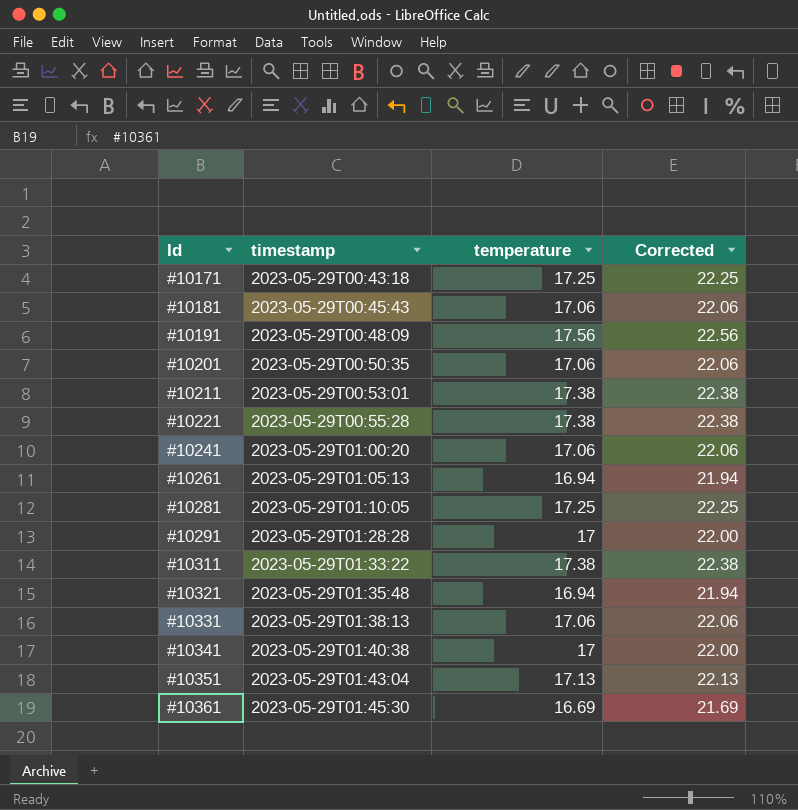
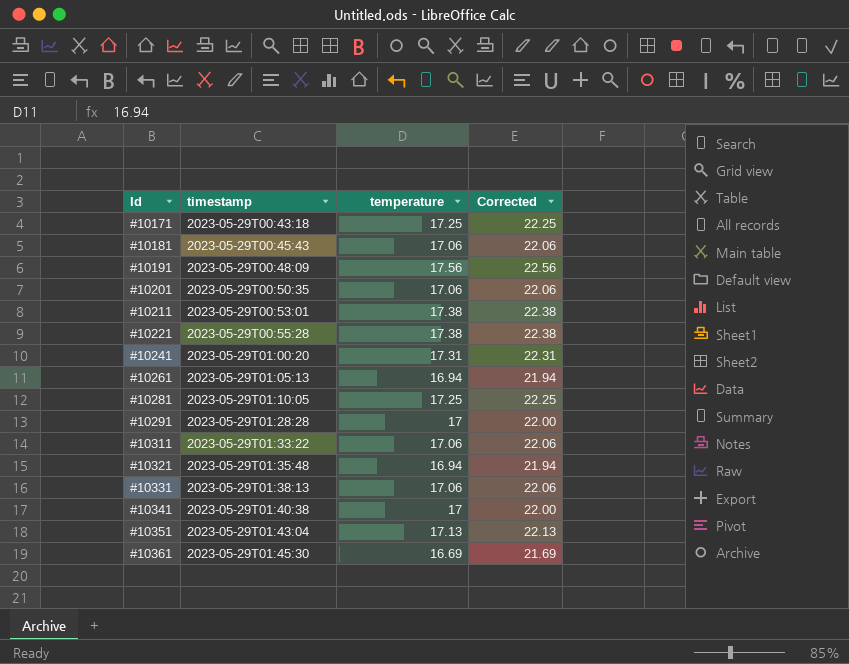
#10241 | temperature: 17.06 -> 17.31
#10241 | Corrected: 22.06 -> 22.31
#10311 | temperature: 17.38 -> 17.06
#10311 | Corrected: 22.38 -> 22.06

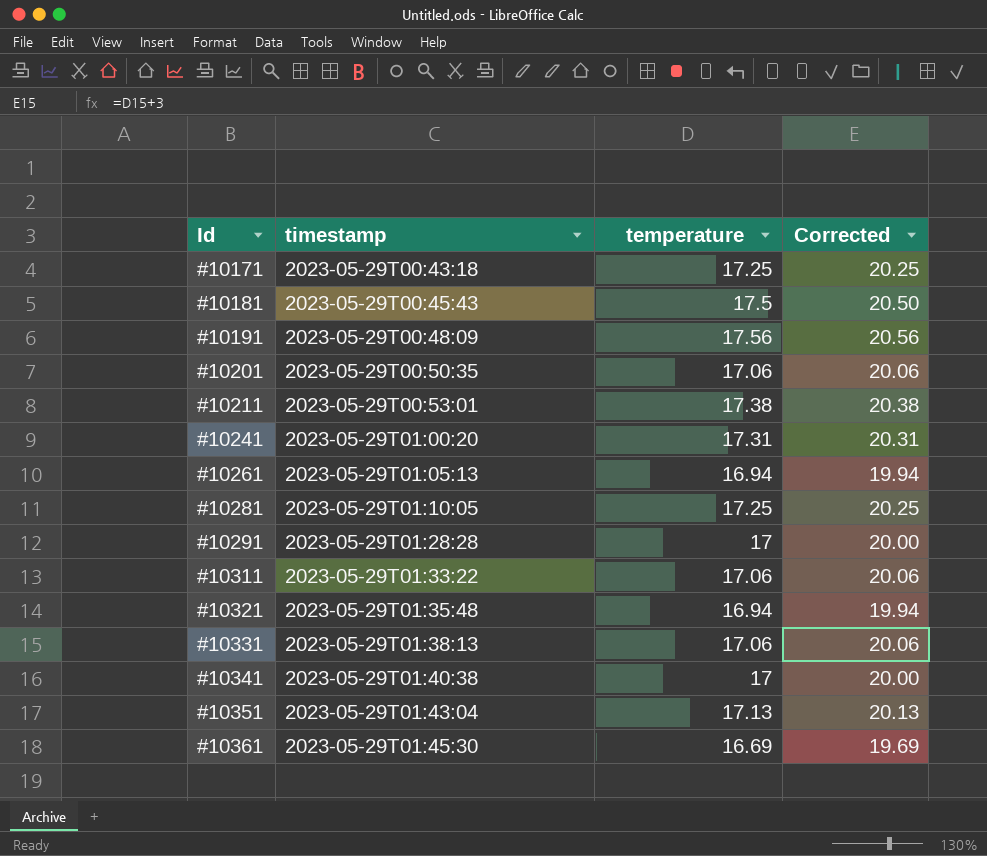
column Corrected | formula: [temperature] + 5 -> [temperature] + 3
row #10221: 2023-05-29T00:55:28 | 17.38 | 22.38 -> none
#10181 | temperature: 17.06 -> 17.5

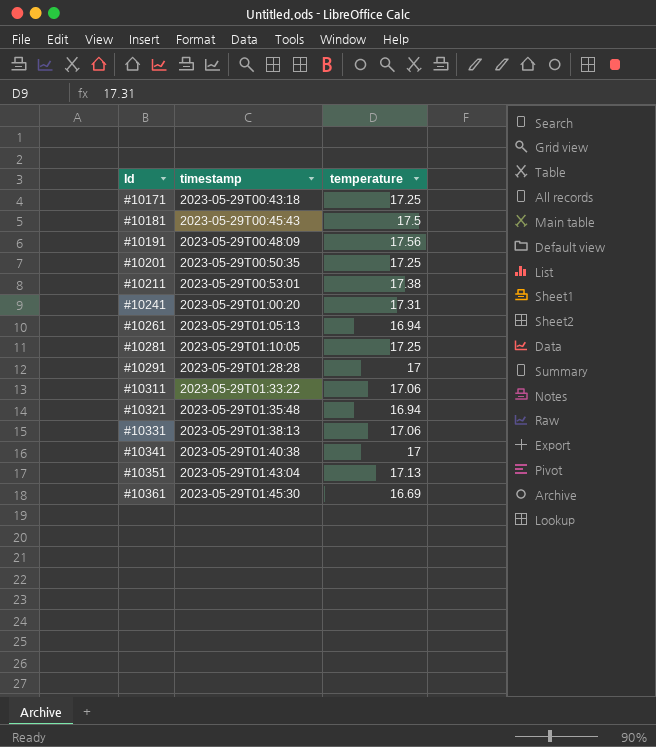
column Corrected | formula: [temperature] + 3 -> none
#10201 | temperature: 17.06 -> 17.25

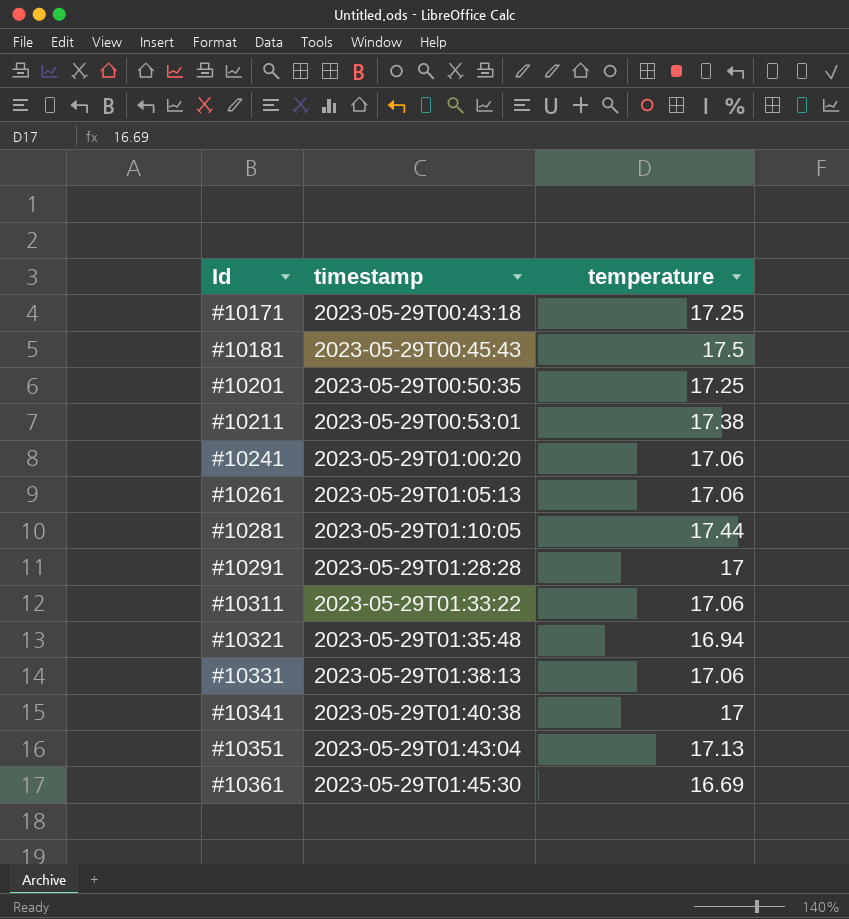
row #10191: 2023-05-29T00:48:09 | 17.56 -> none
#10241 | temperature: 17.31 -> 17.06
#10261 | temperature: 16.94 -> 17.06
#10281 | temperature: 17.25 -> 17.44

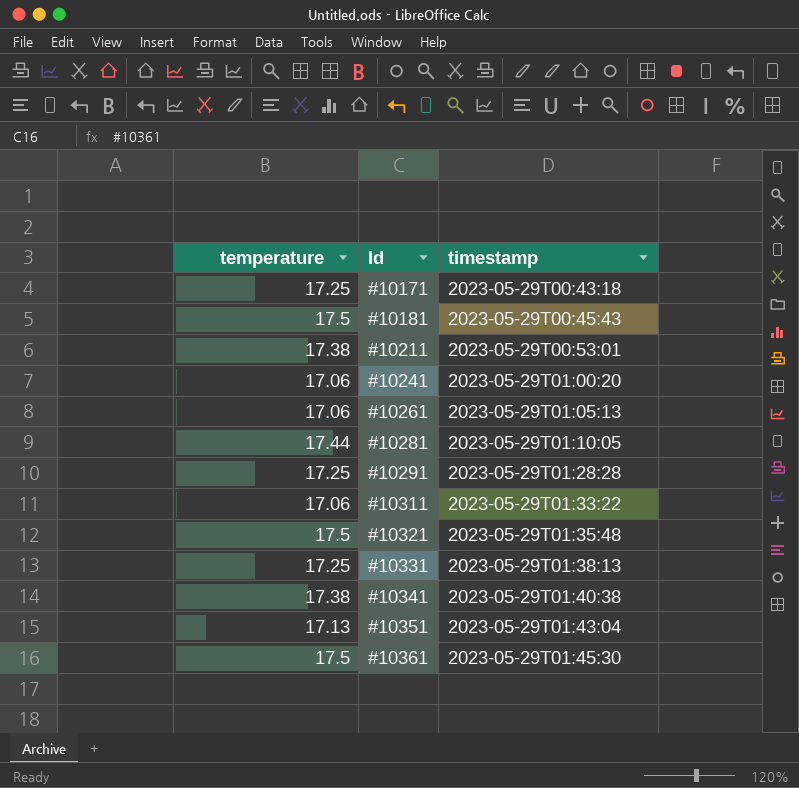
column temperature | position: 3 -> 1
row #10201: 2023-05-29T00:50:35 | 17.25 -> none
#10291 | temperature: 17 -> 17.25
#10321 | temperature: 16.94 -> 17.5
#10331 | temperature: 17.06 -> 17.25
#10341 | temperature: 17 -> 17.38
#10361 | temperature: 16.69 -> 17.5

